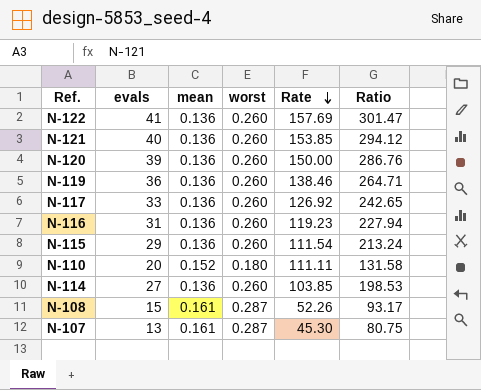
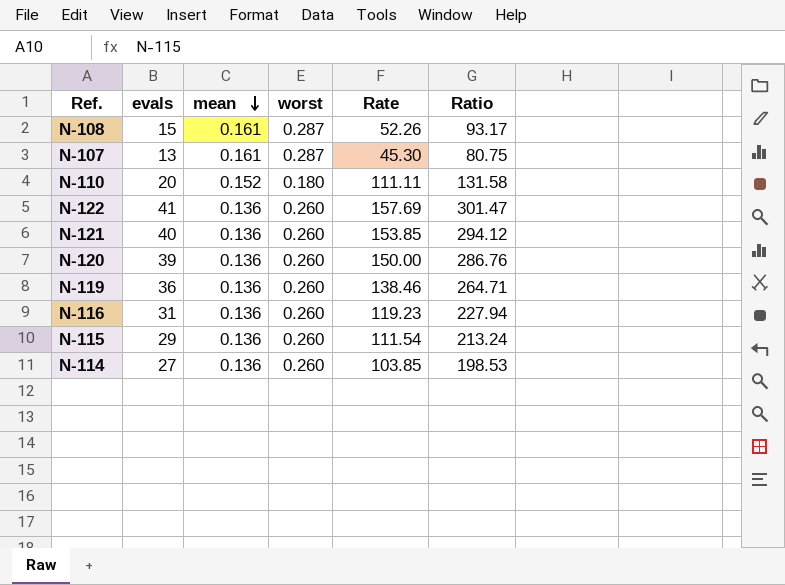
row order: Rate descending -> mean descending
row N-117: 33 | 0.136 | 0.260 | 126.92 | 242.65 -> none

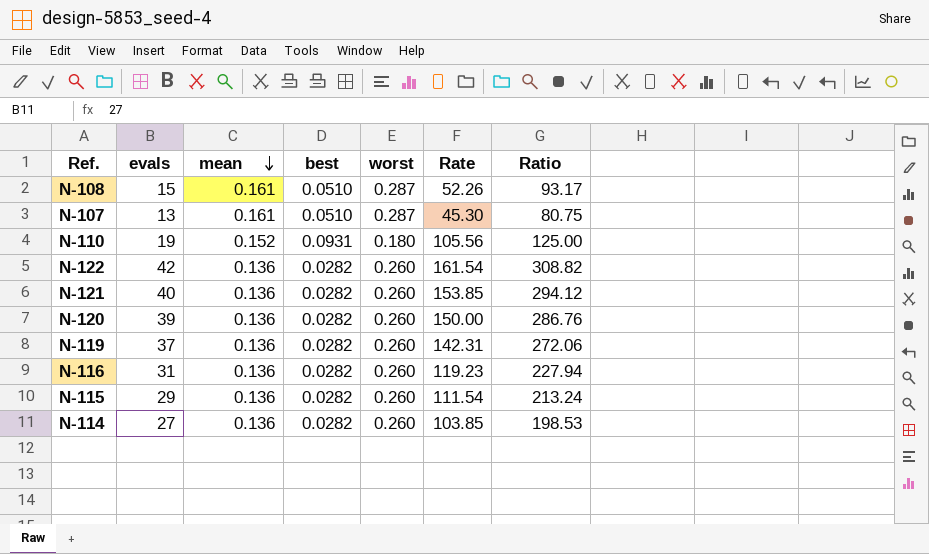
column best | position: none -> 4
N-110 | evals: 20 -> 19
N-110 | Rate: 111.11 -> 105.56
N-110 | Ratio: 131.58 -> 125.00
N-122 | evals: 41 -> 42
N-122 | Rate: 157.69 -> 161.54
N-122 | Ratio: 301.47 -> 308.82
N-119 | evals: 36 -> 37
N-119 | Rate: 138.46 -> 142.31
N-119 | Ratio: 264.71 -> 272.06

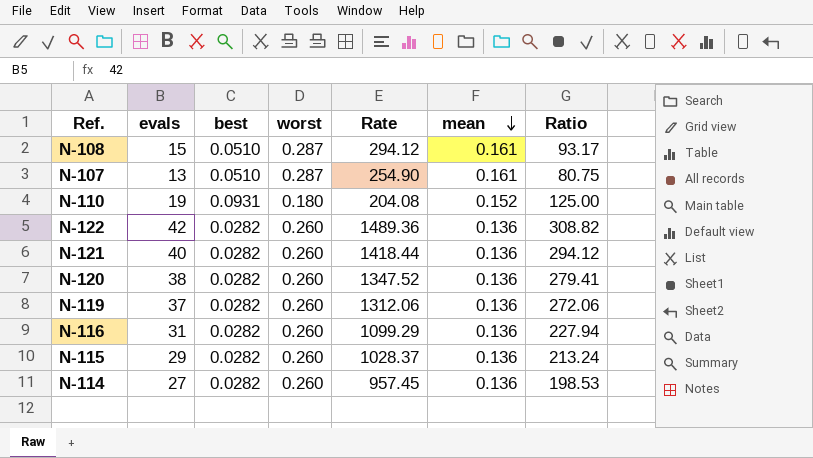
column Rate | formula: [evals] / [worst] -> [evals] / [best]
column mean | position: 3 -> 6
N-120 | evals: 39 -> 38
N-120 | Ratio: 286.76 -> 279.41

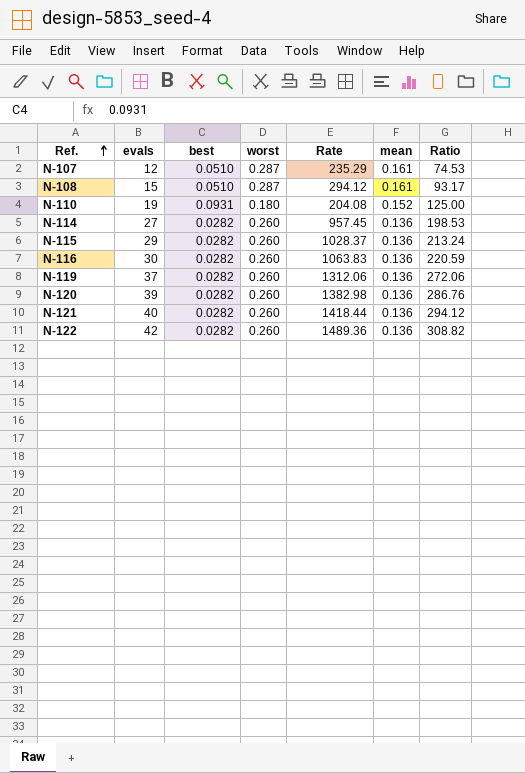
row order: mean descending -> Ref. ascending
N-107 | evals: 13 -> 12
N-107 | Rate: 254.90 -> 235.29
N-107 | Ratio: 80.75 -> 74.53
N-116 | evals: 31 -> 30
N-116 | Rate: 1099.29 -> 1063.83
N-116 | Ratio: 227.94 -> 220.59
N-120 | evals: 38 -> 39
N-120 | Rate: 1347.52 -> 1382.98
N-120 | Ratio: 279.41 -> 286.76

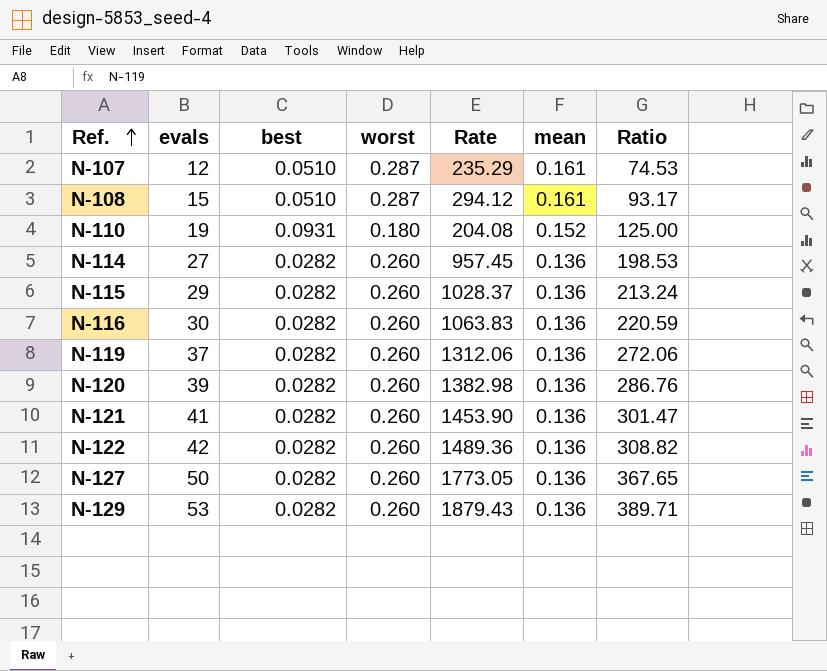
N-121 | evals: 40 -> 41
N-121 | Rate: 1418.44 -> 1453.90
N-121 | Ratio: 294.12 -> 301.47
row N-127: none -> 50 | 0.0282 | 0.260 | 1773.05 | 0.136 | 367.65
row N-129: none -> 53 | 0.0282 | 0.260 | 1879.43 | 0.136 | 389.71

